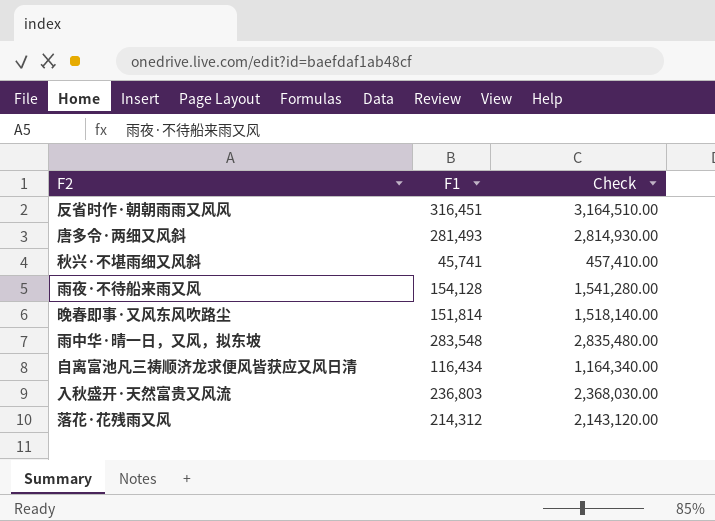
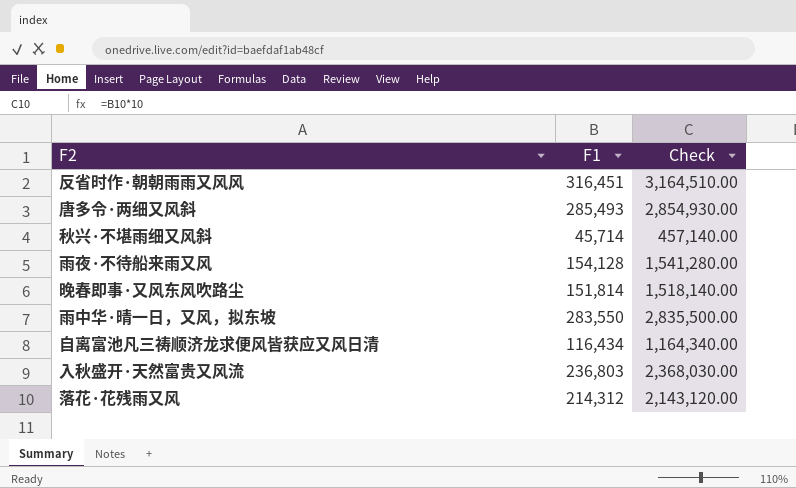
唐多令·两细又风斜 | F1: 281,493 -> 285,493
唐多令·两细又风斜 | Check: 2,814,930.00 -> 2,854,930.00
秋兴·不堪雨细又风斜 | F1: 45,741 -> 45,714
秋兴·不堪雨细又风斜 | Check: 457,410.00 -> 457,140.00
雨中华·晴一日，又风，拟东坡 | F1: 283,548 -> 283,550
雨中华·晴一日，又风，拟东坡 | Check: 2,835,480.00 -> 2,835,500.00

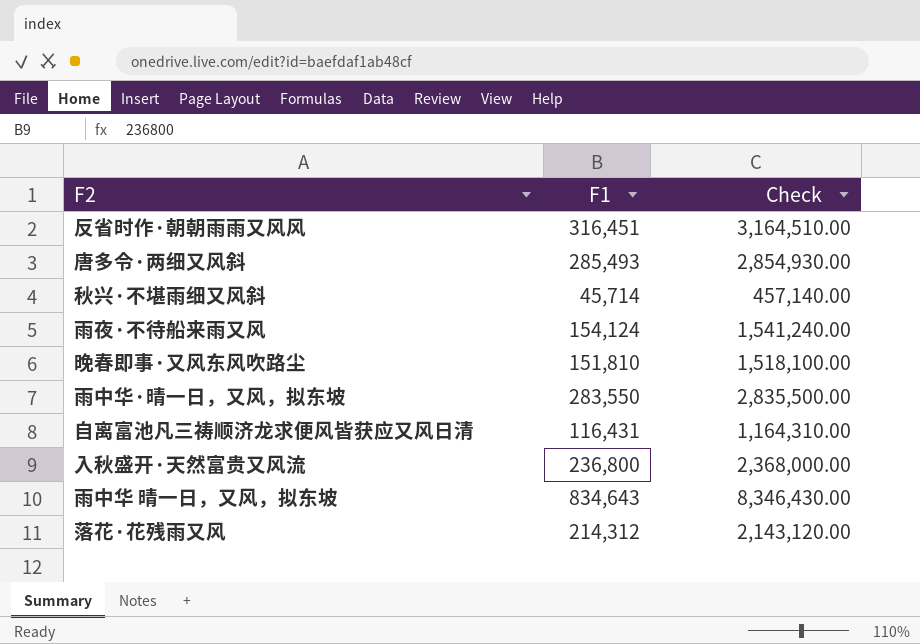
雨夜·不待船来雨又风 | F1: 154,128 -> 154,124
雨夜·不待船来雨又风 | Check: 1,541,280.00 -> 1,541,240.00
晚春即事·又风东风吹路尘 | F1: 151,814 -> 151,810
晚春即事·又风东风吹路尘 | Check: 1,518,140.00 -> 1,518,100.00
自离富池凡三祷顺济龙求便风皆获应又风日清 | F1: 116,434 -> 116,431
自离富池凡三祷顺济龙求便风皆获应又风日清 | Check: 1,164,340.00 -> 1,164,310.00
入秋盛开·天然富贵又风流 | F1: 236,803 -> 236,800
入秋盛开·天然富贵又风流 | Check: 2,368,030.00 -> 2,368,000.00
row 雨中华 晴一日，又风，拟东坡: none -> 834,643 | 8,346,430.00

